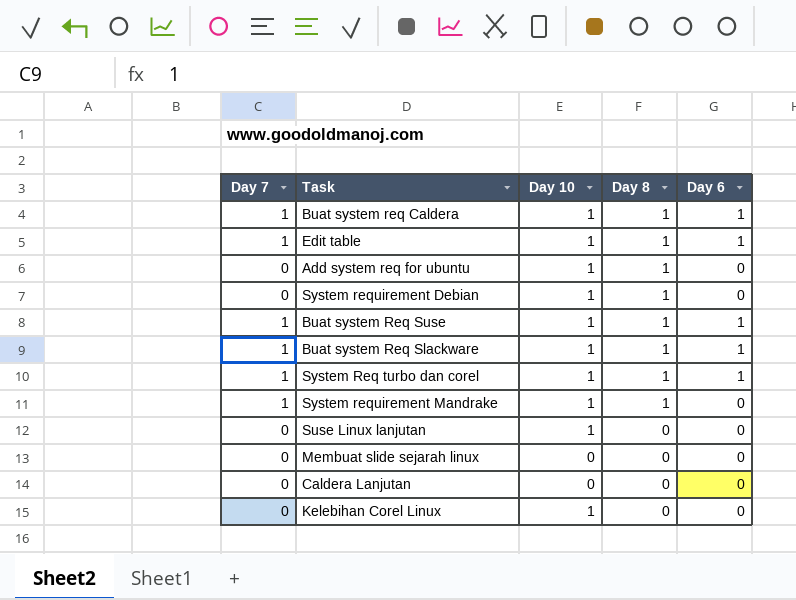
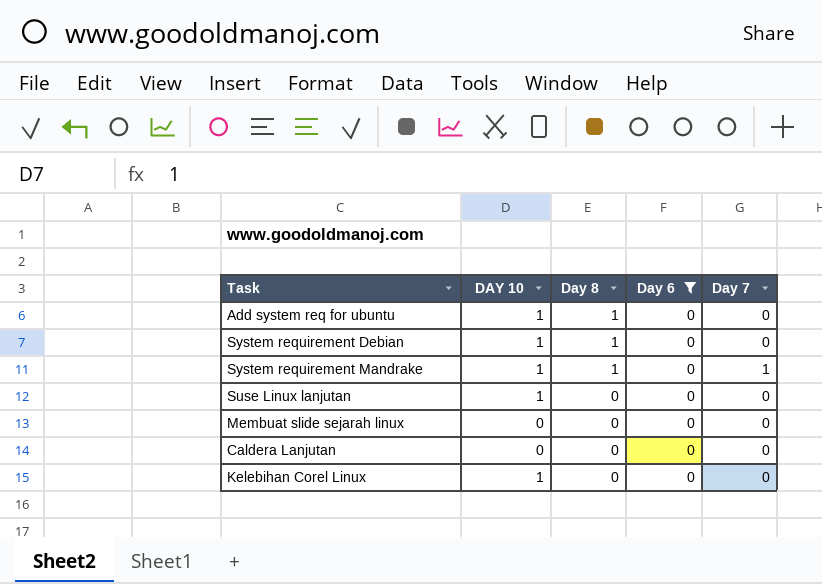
filter: none -> Day 6 = 0
column name: Day 10 -> DAY 10
column Day 7 | position: 1 -> 5

